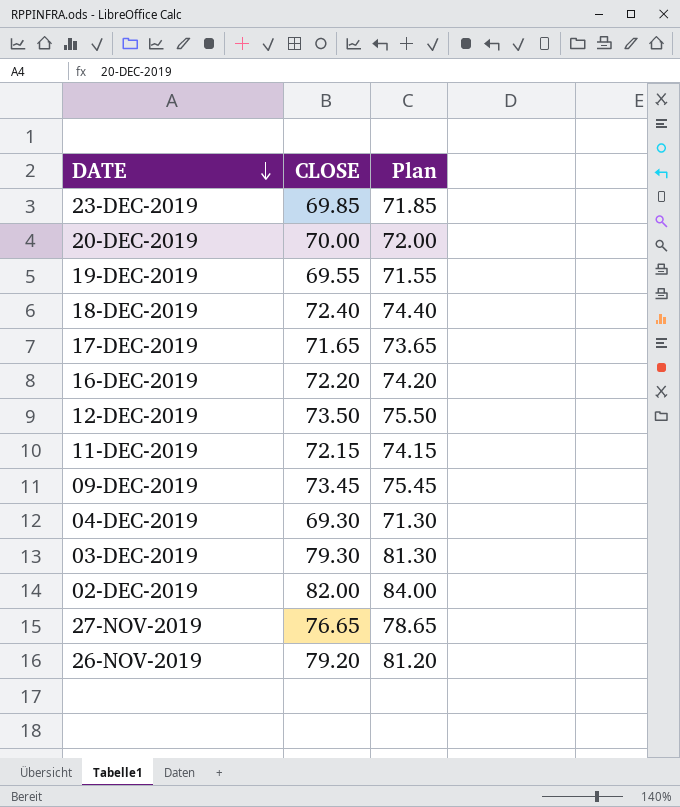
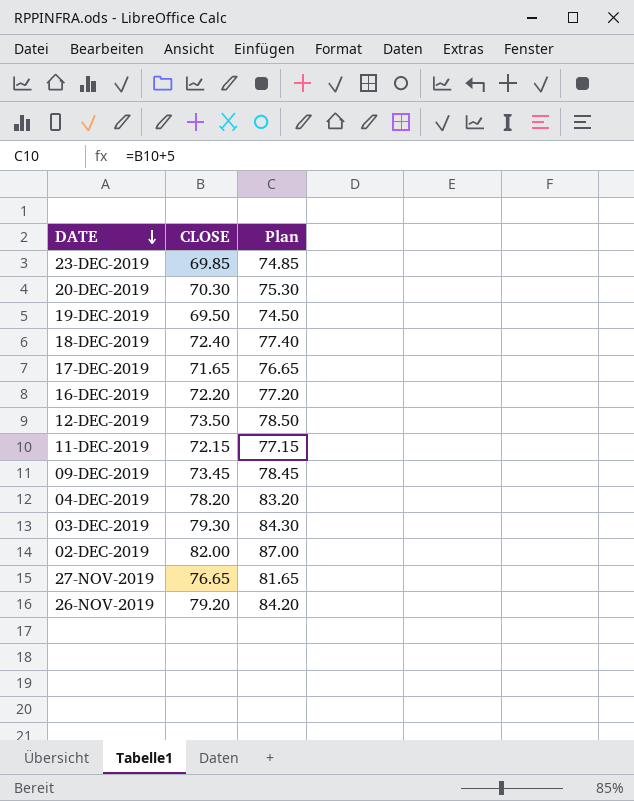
column Plan | formula: [CLOSE] + 2 -> [CLOSE] + 5
20-DEC-2019 | CLOSE: 70.00 -> 70.30
19-DEC-2019 | CLOSE: 69.55 -> 69.50
04-DEC-2019 | CLOSE: 69.30 -> 78.20

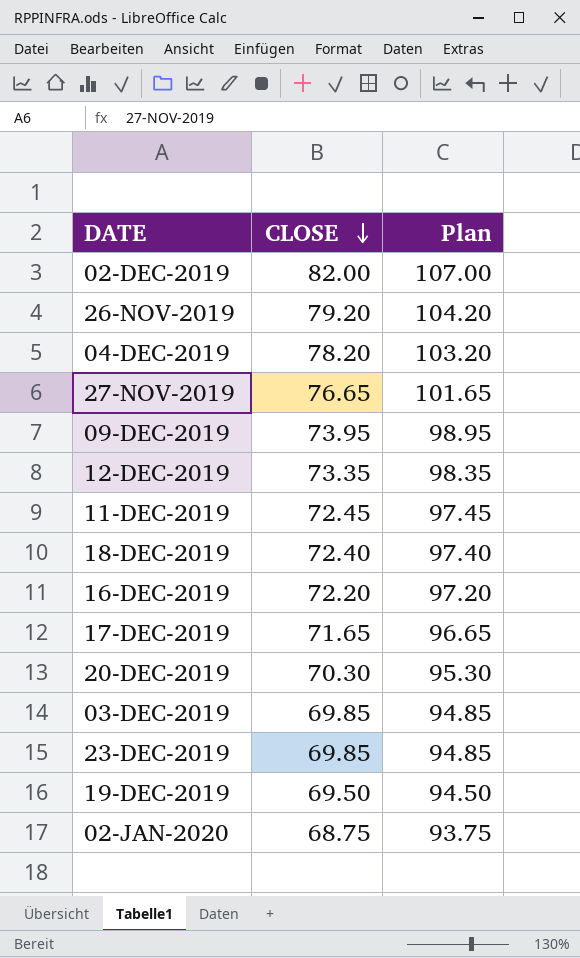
row order: DATE descending -> CLOSE descending
column Plan | formula: [CLOSE] + 5 -> [CLOSE] + 25
09-DEC-2019 | CLOSE: 73.45 -> 73.95
12-DEC-2019 | CLOSE: 73.50 -> 73.35
11-DEC-2019 | CLOSE: 72.15 -> 72.45
03-DEC-2019 | CLOSE: 79.30 -> 69.85
row 02-JAN-2020: none -> 68.75 | 93.75

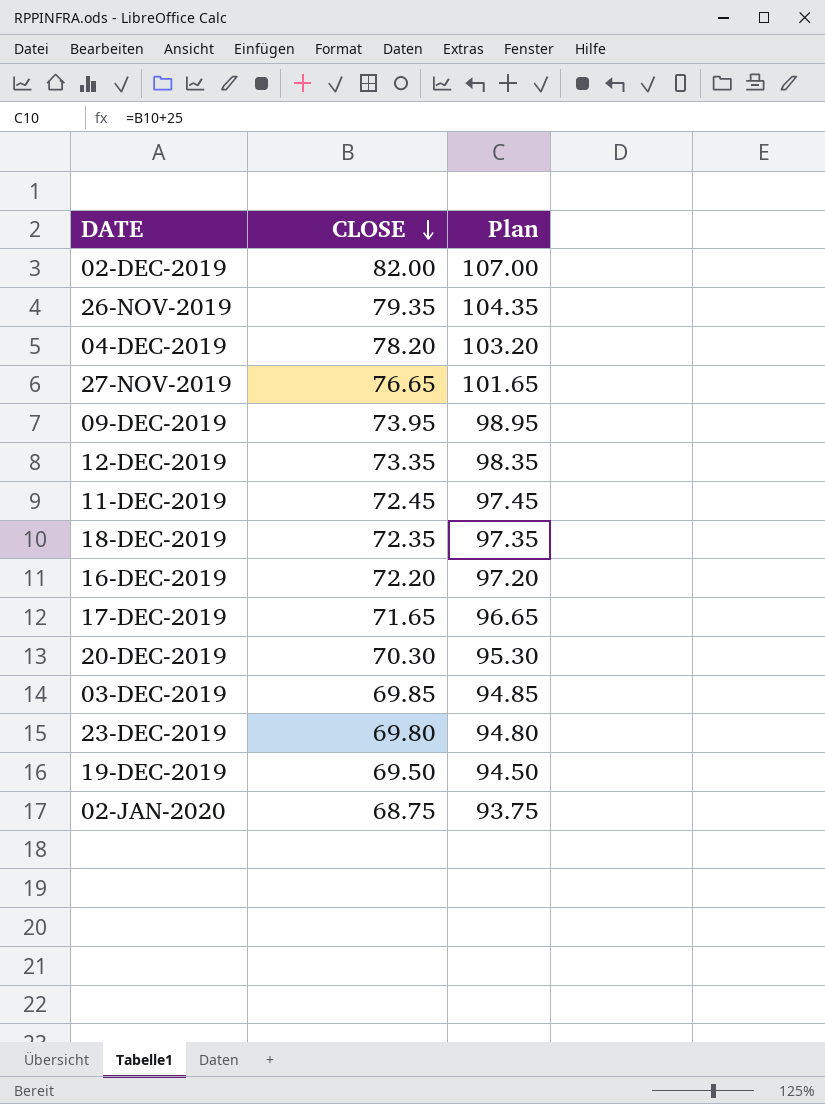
26-NOV-2019 | CLOSE: 79.20 -> 79.35
26-NOV-2019 | Plan: 104.20 -> 104.35
18-DEC-2019 | CLOSE: 72.40 -> 72.35
18-DEC-2019 | Plan: 97.40 -> 97.35
23-DEC-2019 | CLOSE: 69.85 -> 69.80
23-DEC-2019 | Plan: 94.85 -> 94.80

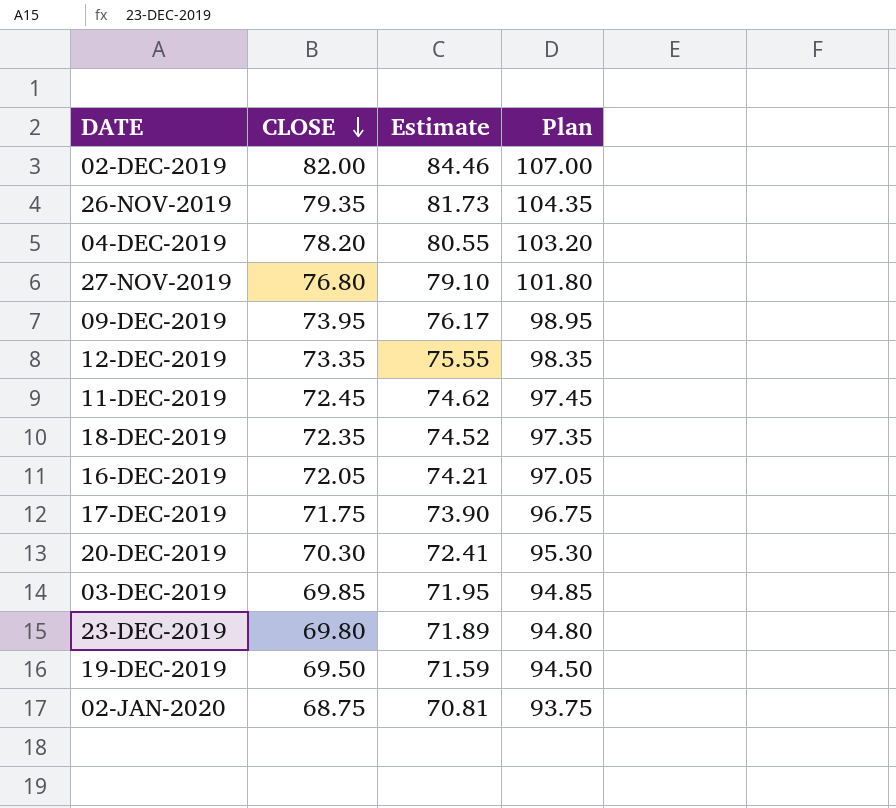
column Estimate | formula: none -> [CLOSE] * 1.03
27-NOV-2019 | CLOSE: 76.65 -> 76.80
27-NOV-2019 | Plan: 101.65 -> 101.80
16-DEC-2019 | CLOSE: 72.20 -> 72.05
16-DEC-2019 | Plan: 97.20 -> 97.05
17-DEC-2019 | CLOSE: 71.65 -> 71.75
17-DEC-2019 | Plan: 96.65 -> 96.75

